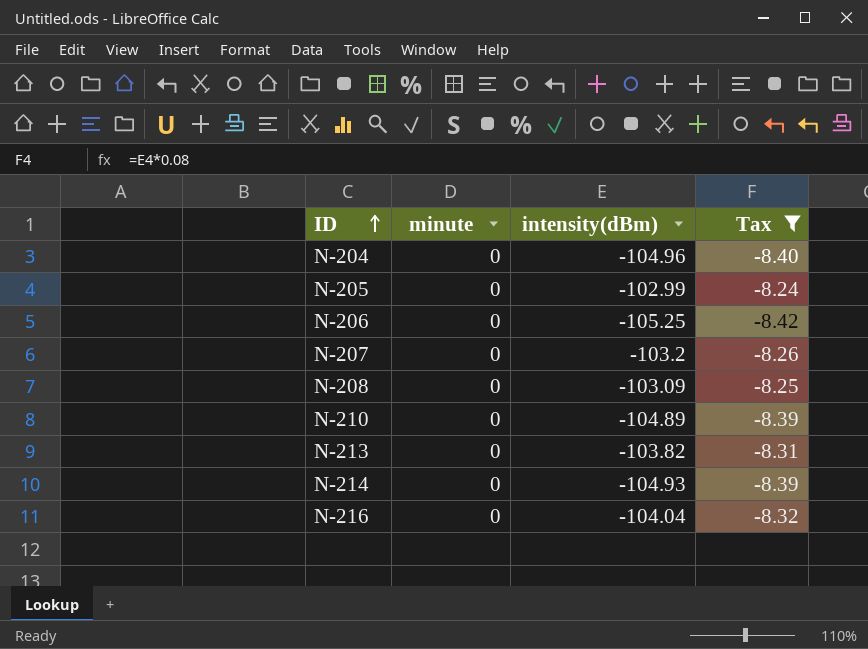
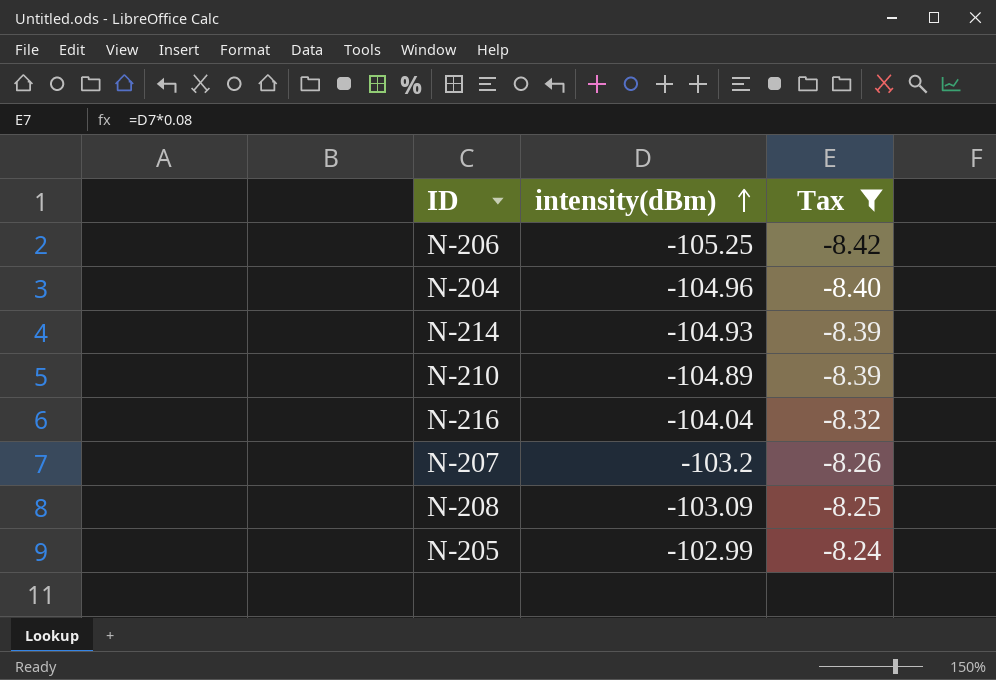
row order: ID ascending -> intensity(dBm) ascending
column minute | position: 2 -> none
row N-213: 0 | -103.82 | -8.31 -> none

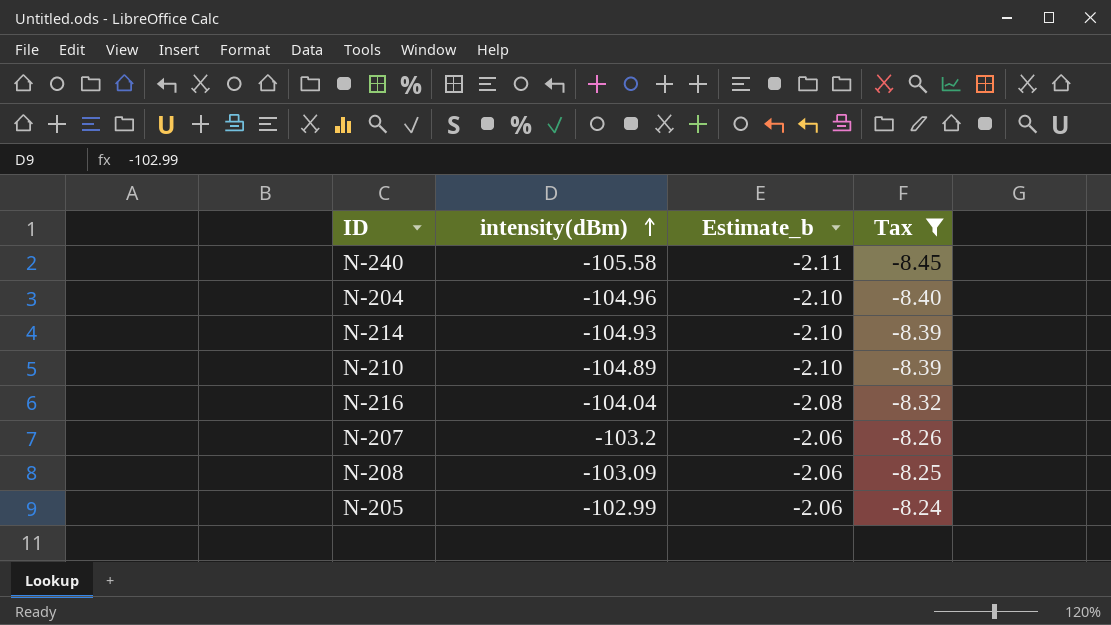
column Estimate_b | formula: none -> [intensity(dBm)] * 0.02
row N-206: -105.25 | -8.42 -> none
row N-240: none -> -105.58 | -2.11 | -8.45

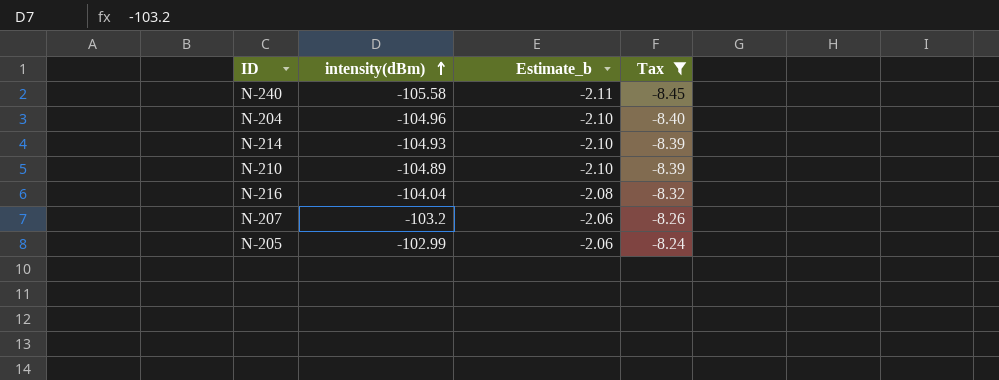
row N-208: -103.09 | -2.06 | -8.25 -> none

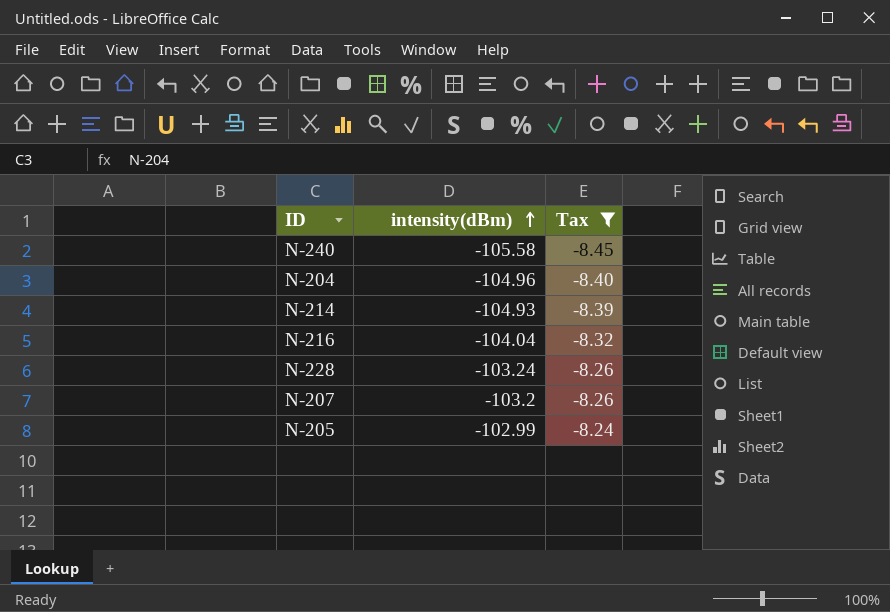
column Estimate_b | formula: [intensity(dBm)] * 0.02 -> none
row N-210: -104.89 | -2.10 | -8.39 -> none
row N-228: none -> -103.24 | -8.26

